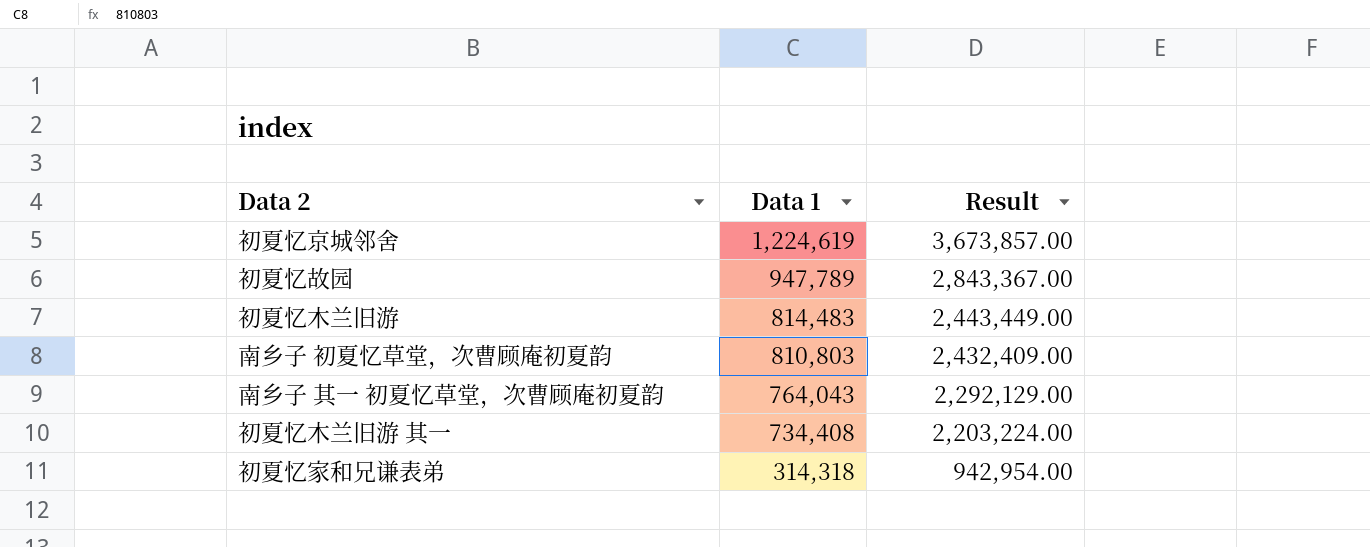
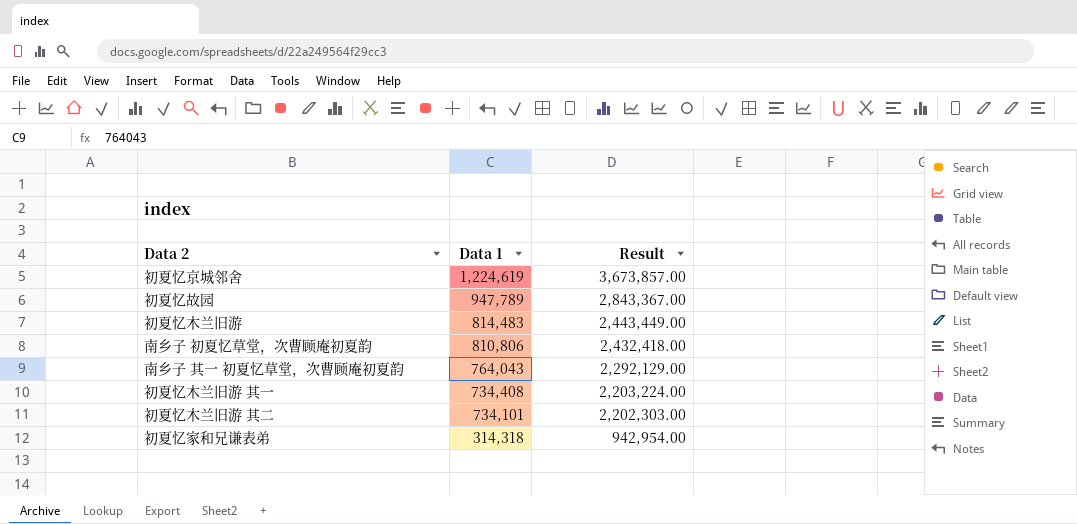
南乡子 初夏忆草堂，次曹顾庵初夏韵 | Data 1: 810,803 -> 810,806
南乡子 初夏忆草堂，次曹顾庵初夏韵 | Result: 2,432,409.00 -> 2,432,418.00
row 初夏忆木兰旧游 其二: none -> 734,101 | 2,202,303.00

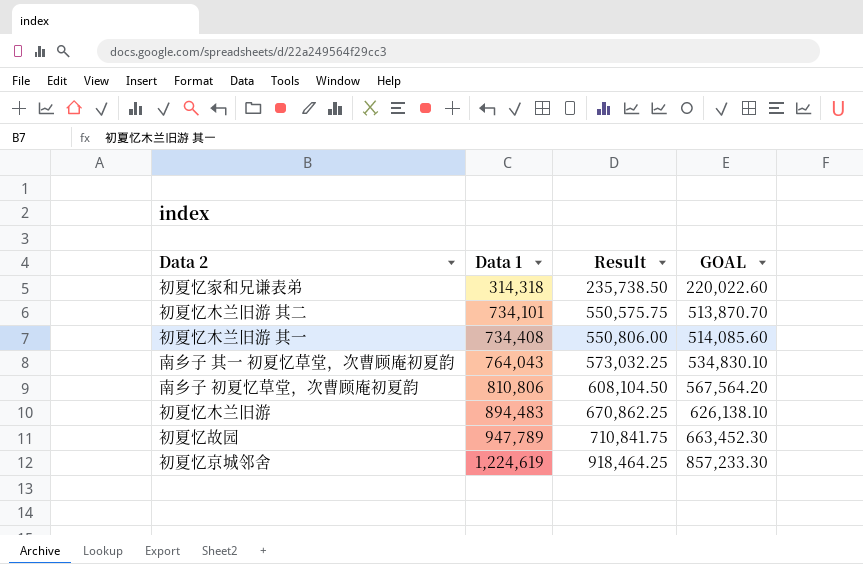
row order: Data 1 descending -> Data 1 ascending
column Result | formula: [Data 1] * 3 -> [Data 1] * 0.75
column GOAL | formula: none -> [Data 1] * 0.7
初夏忆木兰旧游 | Data 1: 814,483 -> 894,483

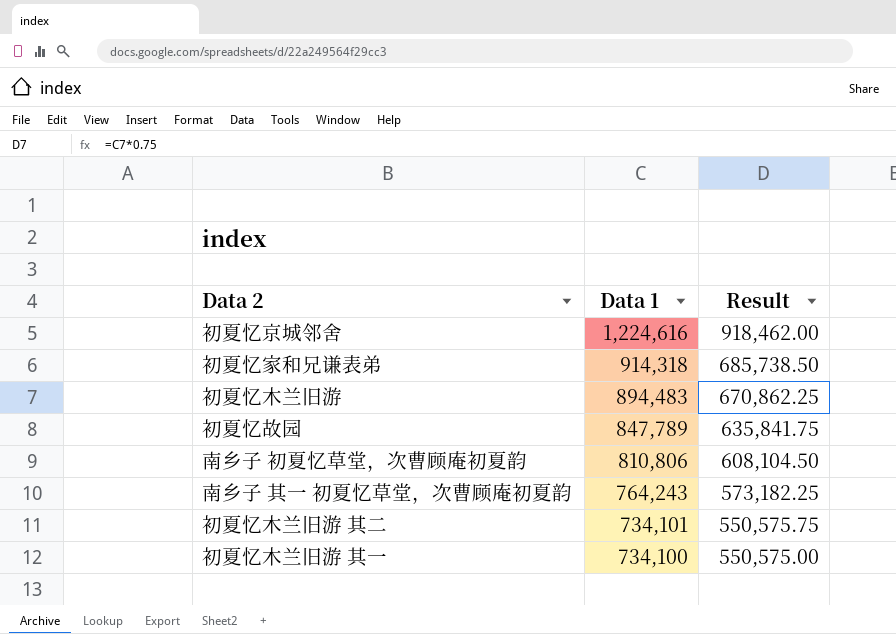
row order: Data 1 ascending -> Data 1 descending
column GOAL | formula: [Data 1] * 0.7 -> none
初夏忆京城邻舍 | Data 1: 1,224,619 -> 1,224,616
初夏忆京城邻舍 | Result: 918,464.25 -> 918,462.00
初夏忆家和兄谦表弟 | Data 1: 314,318 -> 914,318
初夏忆家和兄谦表弟 | Result: 235,738.50 -> 685,738.50
初夏忆故园 | Data 1: 947,789 -> 847,789
初夏忆故园 | Result: 710,841.75 -> 635,841.75
南乡子 其一 初夏忆草堂，次曹顾庵初夏韵 | Data 1: 764,043 -> 764,243
南乡子 其一 初夏忆草堂，次曹顾庵初夏韵 | Result: 573,032.25 -> 573,182.25
初夏忆木兰旧游 其一 | Data 1: 734,408 -> 734,100
初夏忆木兰旧游 其一 | Result: 550,806.00 -> 550,575.00

